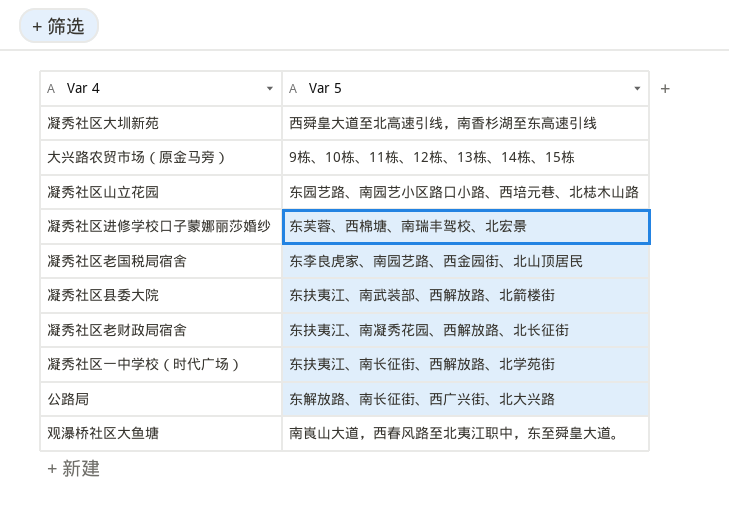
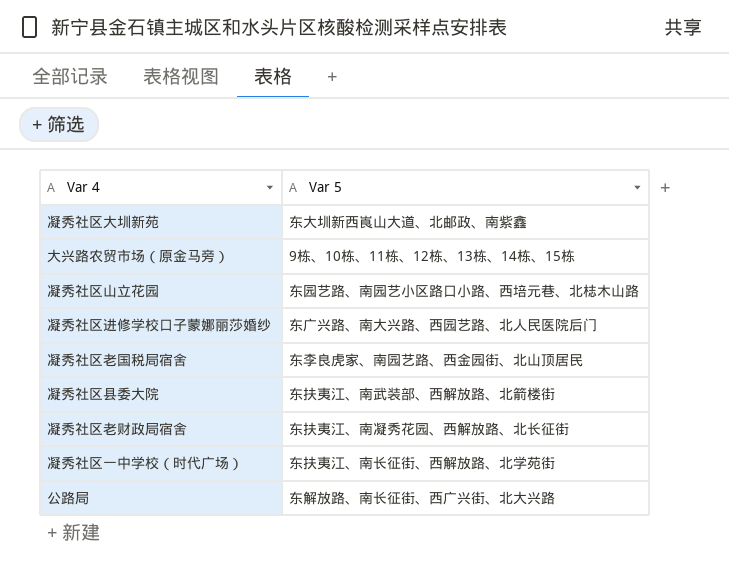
row 观瀑桥社区大鱼塘: 南崀山大道，西春风路至北夷江职中，东至舜皇大道。 -> none
凝秀社区大圳新苑 | Var 5: 西舜皇大道至北高速引线，南香杉湖至东高速引线 -> 东大圳新西崀山大道、北邮政、南紫鑫
凝秀社区进修学校口子蒙娜丽莎婚纱 | Var 5: 东芙蓉、西棉塘、南瑞丰驾校、北宏景 -> 东广兴路、南大兴路、西园艺路、北人民医院后门

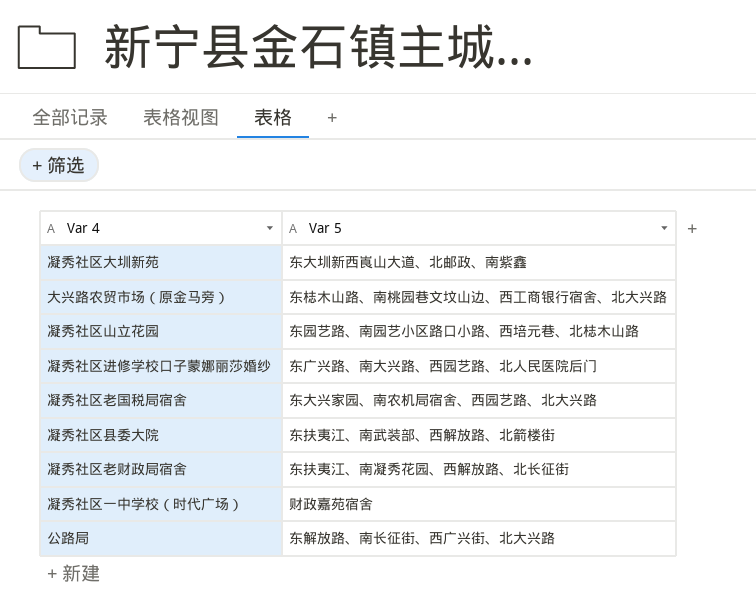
大兴路农贸市场（原金马旁） | Var 5: 9栋、10栋、11栋、12栋、13栋、14栋、15栋 -> 东梽木山路、南桃园巷文坟山边、西工商银行宿舍、北大兴路
凝秀社区老国税局宿舍 | Var 5: 东李良虎家、南园艺路、西金园街、北山顶居民 -> 东大兴家园、南农机局宿舍、西园艺路、北大兴路
凝秀社区一中学校（时代广场） | Var 5: 东扶夷江、南长征街、西解放路、北学苑街 -> 财政嘉苑宿舍

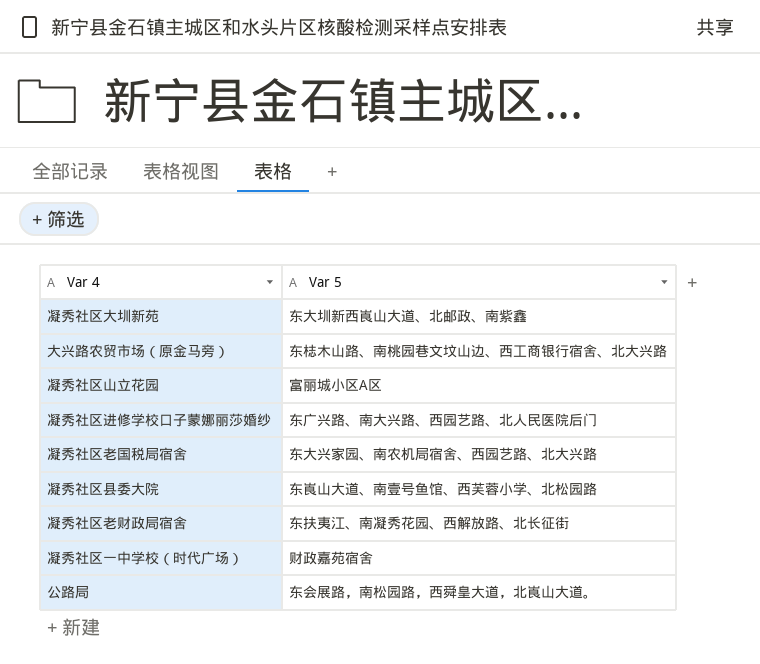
凝秀社区山立花园 | Var 5: 东园艺路、南园艺小区路口小路、西培元巷、北梽木山路 -> 富丽城小区A区
凝秀社区县委大院 | Var 5: 东扶夷江、南武装部、西解放路、北箭楼街 -> 东崀山大道、南壹号鱼馆、西芙蓉小学、北松园路
公路局 | Var 5: 东解放路、南长征街、西广兴街、北大兴路 -> 东会展路，南松园路，西舜皇大道，北崀山大道。

